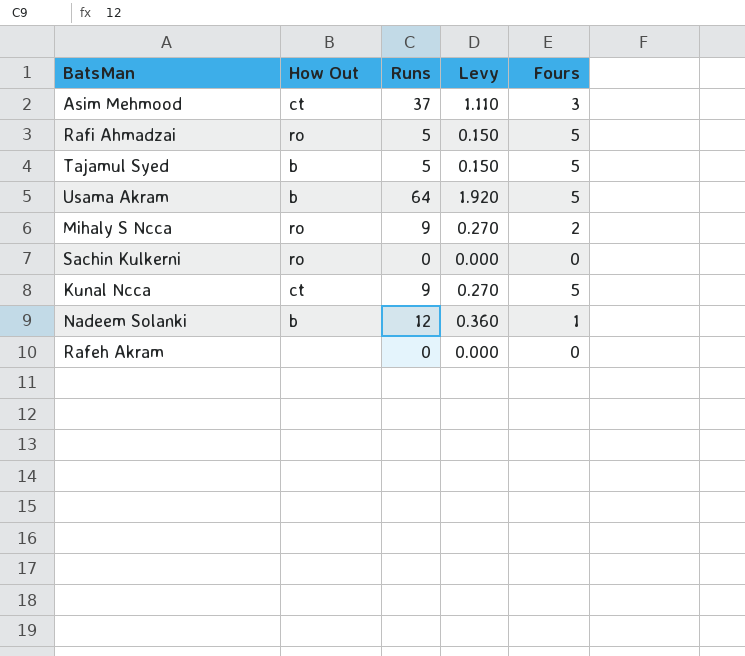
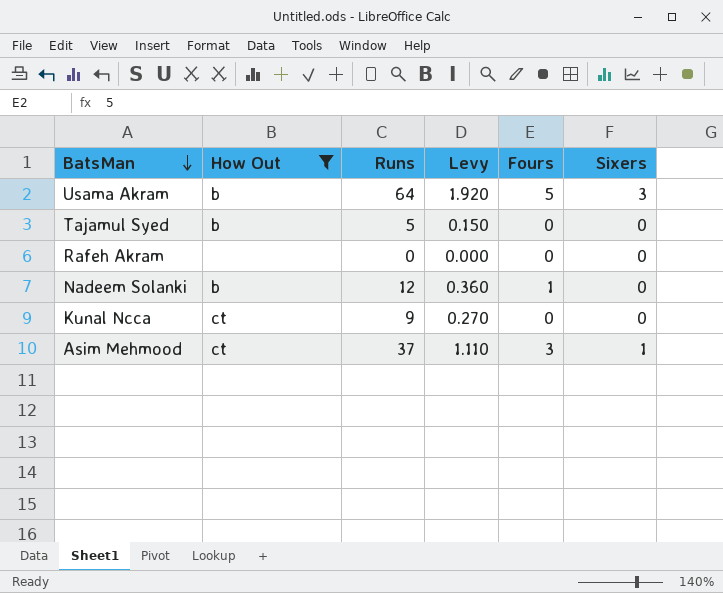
filter: none -> How Out != ro
row order: none -> BatsMan descending
column Sixers | position: none -> 6
Tajamul Syed | Fours: 5 -> 0
Kunal Ncca | Fours: 5 -> 0

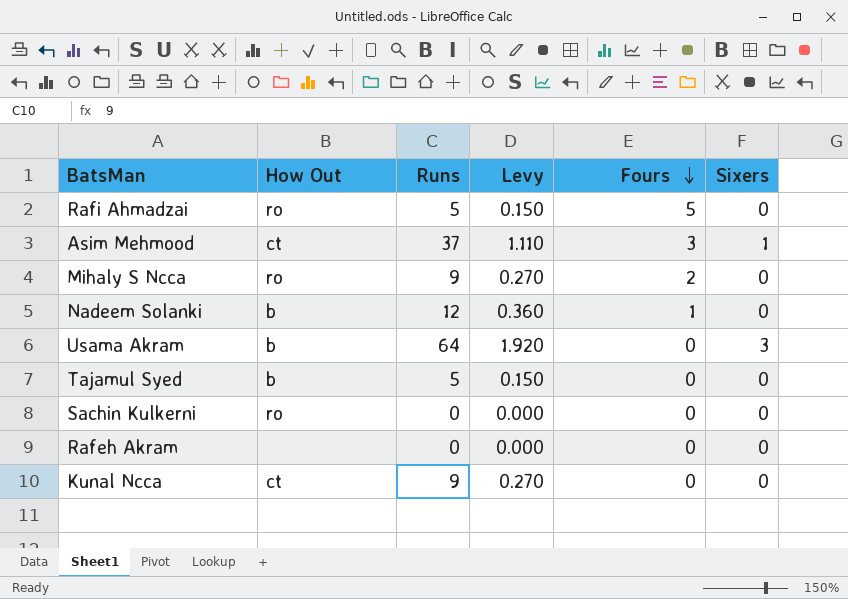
filter: How Out != ro -> none
row order: BatsMan descending -> Fours descending
Usama Akram | Fours: 5 -> 0

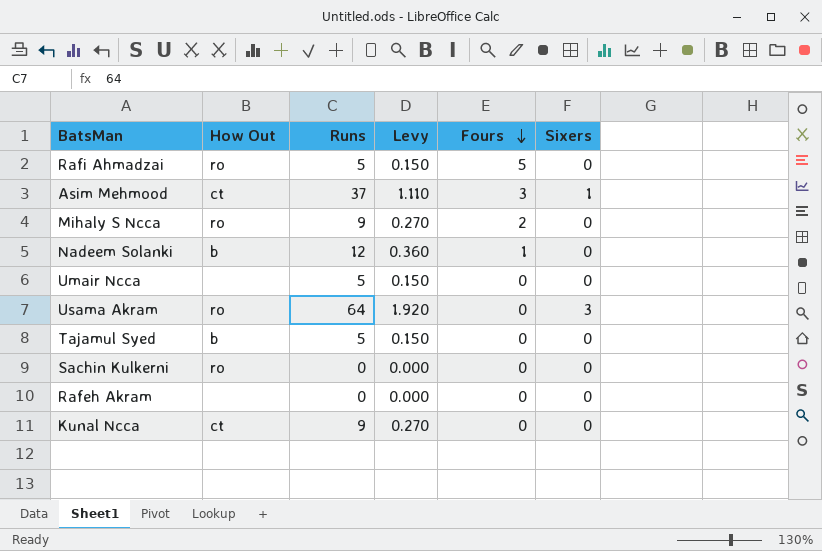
row Umair Ncca: none -> none | 5 | 0.150 | 0 | 0
Usama Akram | How Out: b -> ro

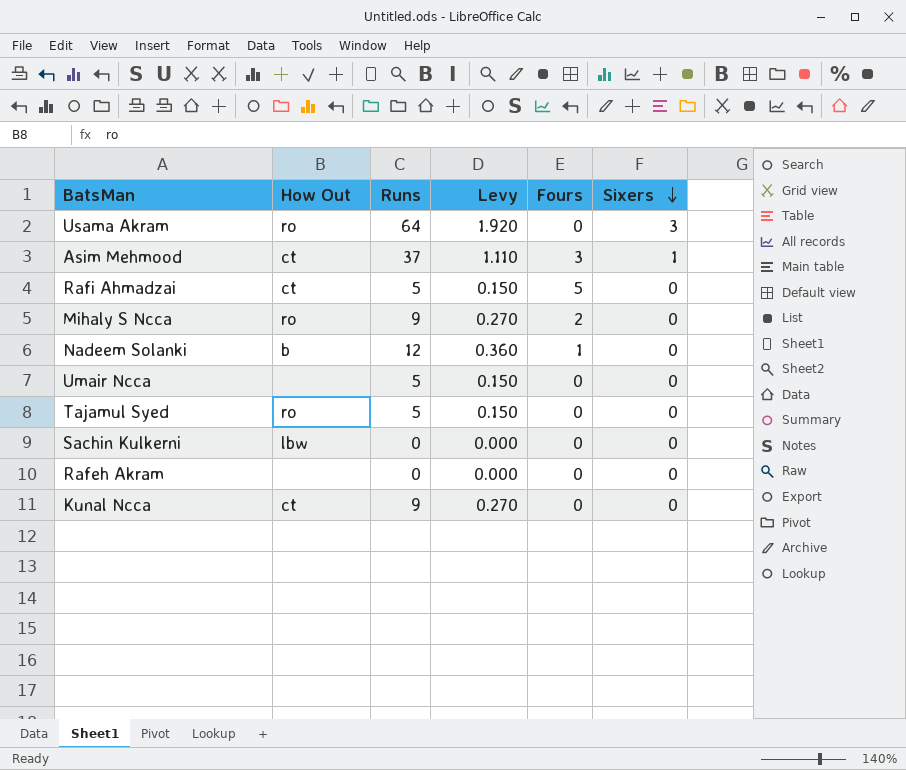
row order: Fours descending -> Sixers descending
Rafi Ahmadzai | How Out: ro -> ct
Tajamul Syed | How Out: b -> ro
Sachin Kulkerni | How Out: ro -> lbw

